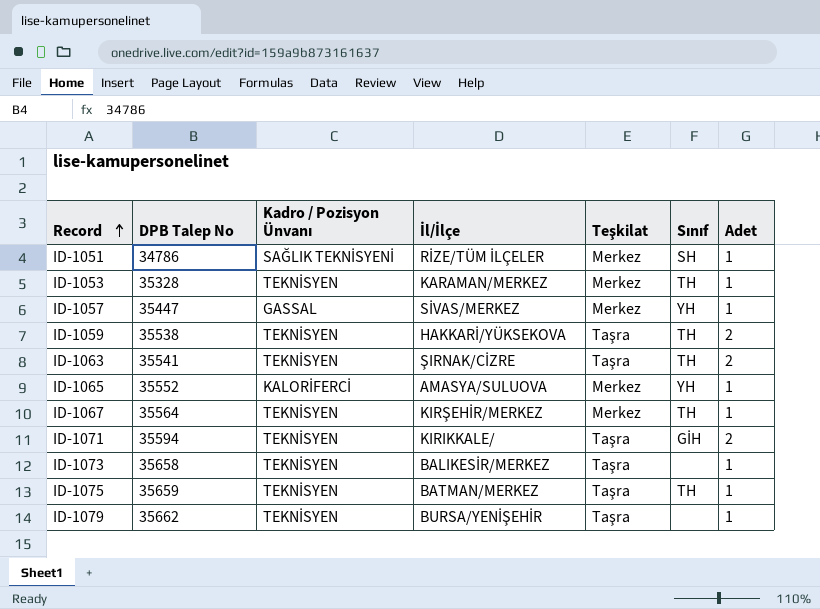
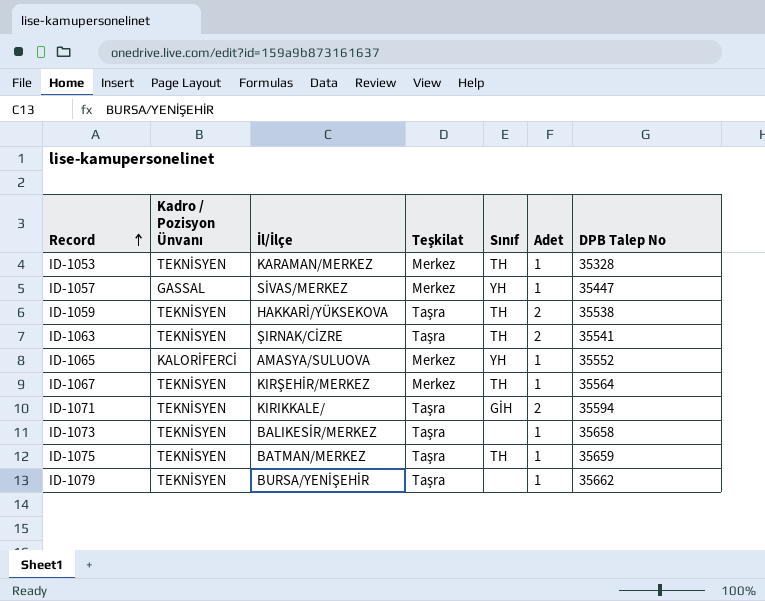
column DPB Talep No | position: 2 -> 7
row ID-1051: 34786 | SAĞLIK TEKNİSYENİ | RİZE/TÜM İLÇELER | Merkez | SH | 1 -> none

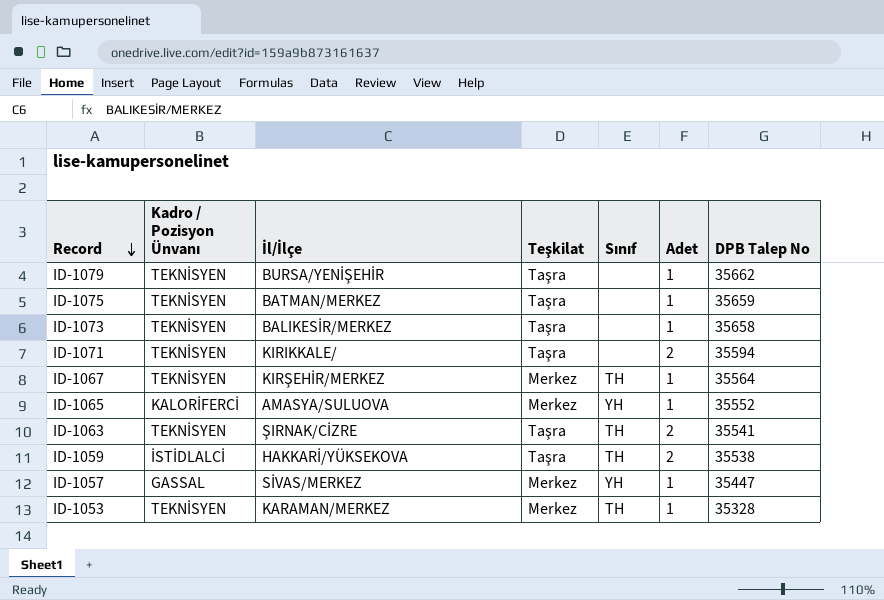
row order: Record ascending -> Record descending
ID-1075 | Sınıf: TH -> none
ID-1071 | Sınıf: GİH -> none
ID-1059 | Kadro / Pozisyon Ünvanı: TEKNİSYEN -> İSTİDLALCİ

